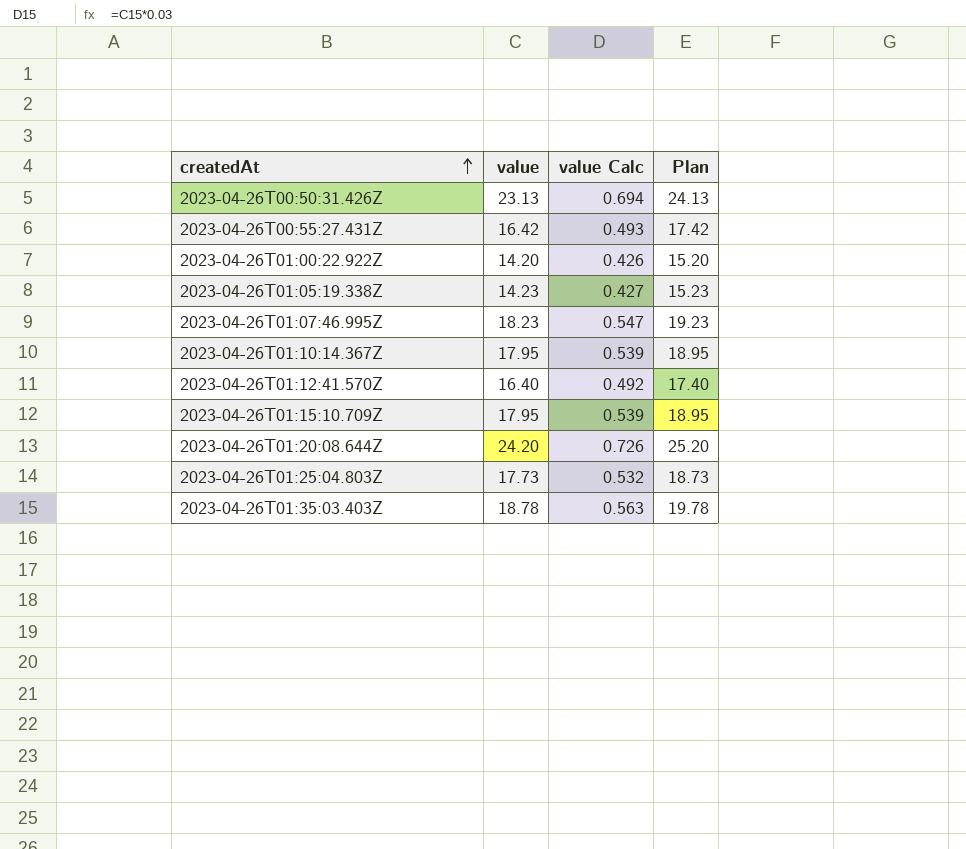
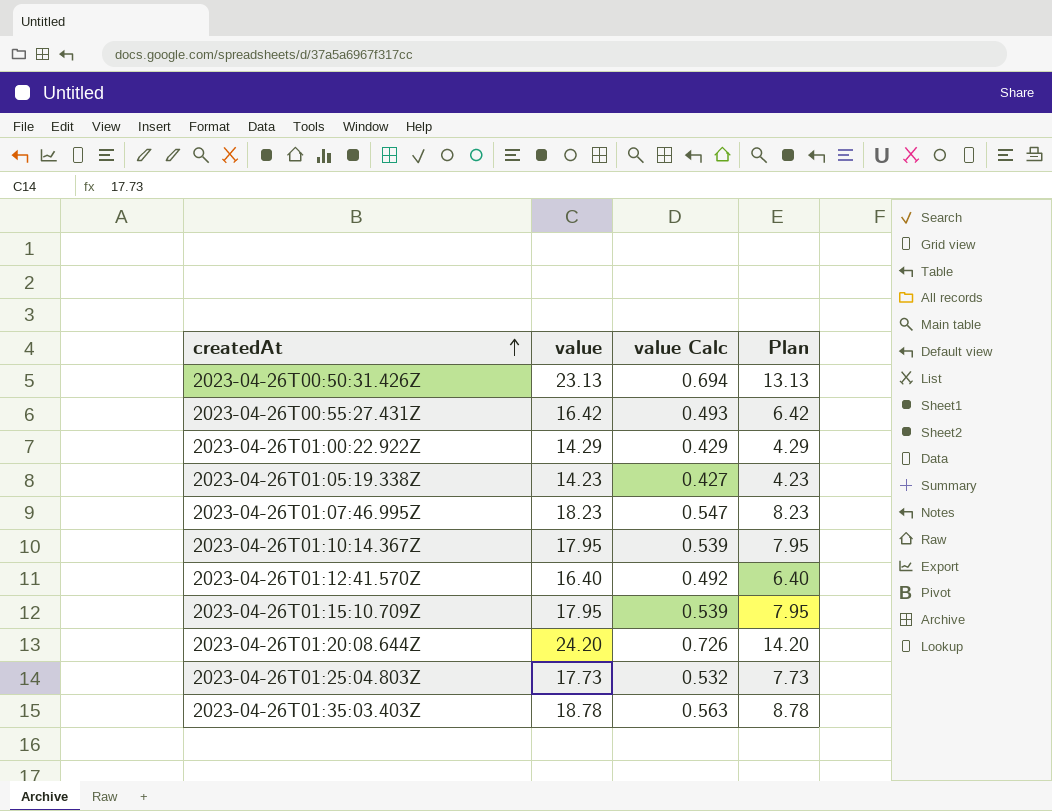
column Plan | formula: [value] + 1 -> [value] - 10
2023-04-26T01:00:22.922Z | value: 14.20 -> 14.29
2023-04-26T01:00:22.922Z | value Calc: 0.426 -> 0.429

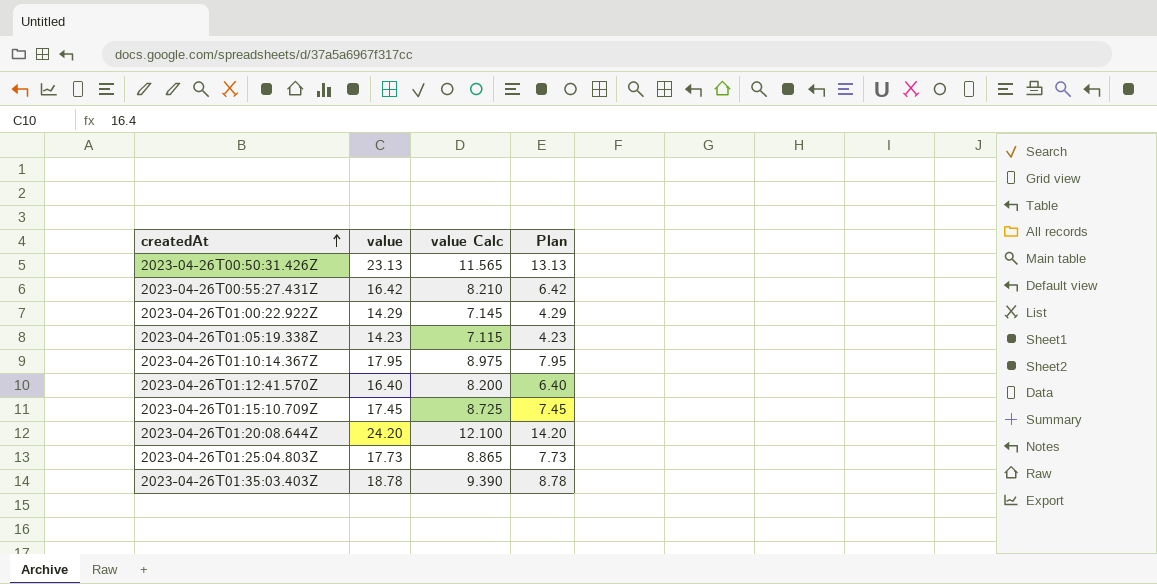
column value Calc | formula: [value] * 0.03 -> [value] * 0.5
row 2023-04-26T01:07:46.995Z: 18.23 | 0.547 | 8.23 -> none
2023-04-26T01:15:10.709Z | value: 17.95 -> 17.45
2023-04-26T01:15:10.709Z | Plan: 7.95 -> 7.45

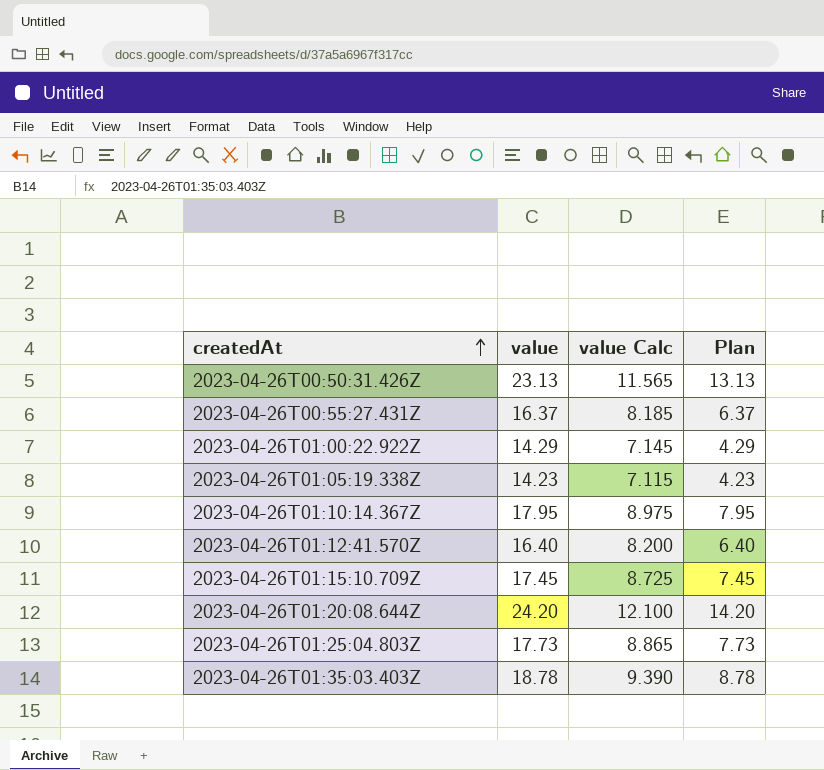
2023-04-26T00:55:27.431Z | value: 16.42 -> 16.37
2023-04-26T00:55:27.431Z | value Calc: 8.210 -> 8.185
2023-04-26T00:55:27.431Z | Plan: 6.42 -> 6.37

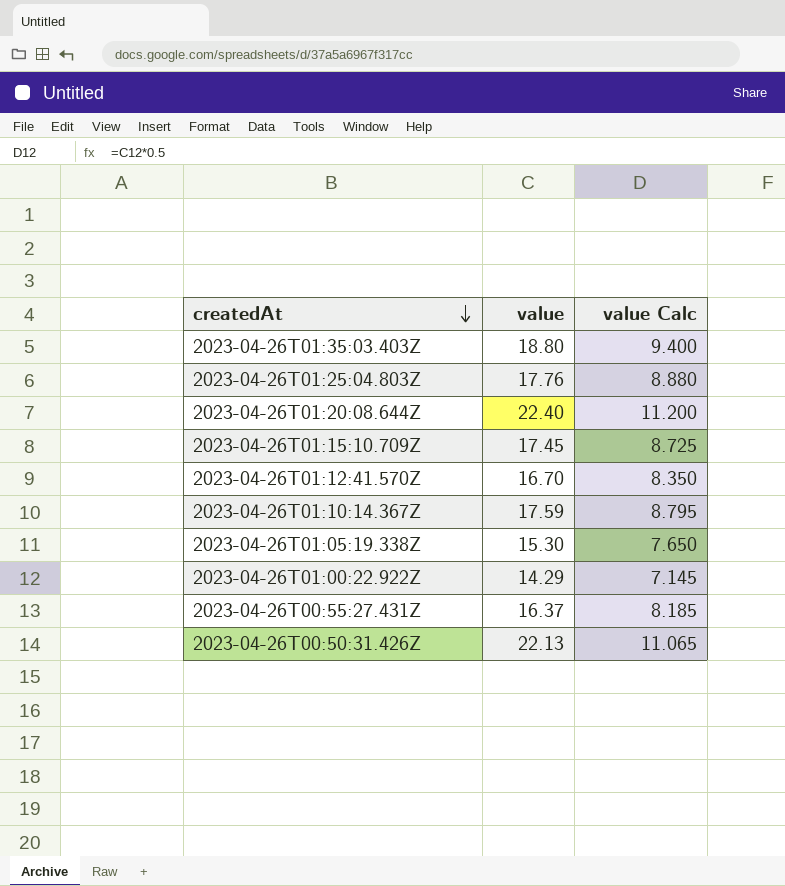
row order: createdAt ascending -> createdAt descending
column Plan | formula: [value] - 10 -> none
2023-04-26T01:35:03.403Z | value: 18.78 -> 18.80
2023-04-26T01:35:03.403Z | value Calc: 9.390 -> 9.400
2023-04-26T01:25:04.803Z | value: 17.73 -> 17.76
2023-04-26T01:25:04.803Z | value Calc: 8.865 -> 8.880
2023-04-26T01:20:08.644Z | value: 24.20 -> 22.40
2023-04-26T01:20:08.644Z | value Calc: 12.100 -> 11.200
2023-04-26T01:12:41.570Z | value: 16.40 -> 16.70
2023-04-26T01:12:41.570Z | value Calc: 8.200 -> 8.350
2023-04-26T01:10:14.367Z | value: 17.95 -> 17.59
2023-04-26T01:10:14.367Z | value Calc: 8.975 -> 8.795
2023-04-26T01:05:19.338Z | value: 14.23 -> 15.30
2023-04-26T01:05:19.338Z | value Calc: 7.115 -> 7.650
2023-04-26T00:50:31.426Z | value: 23.13 -> 22.13
2023-04-26T00:50:31.426Z | value Calc: 11.565 -> 11.065

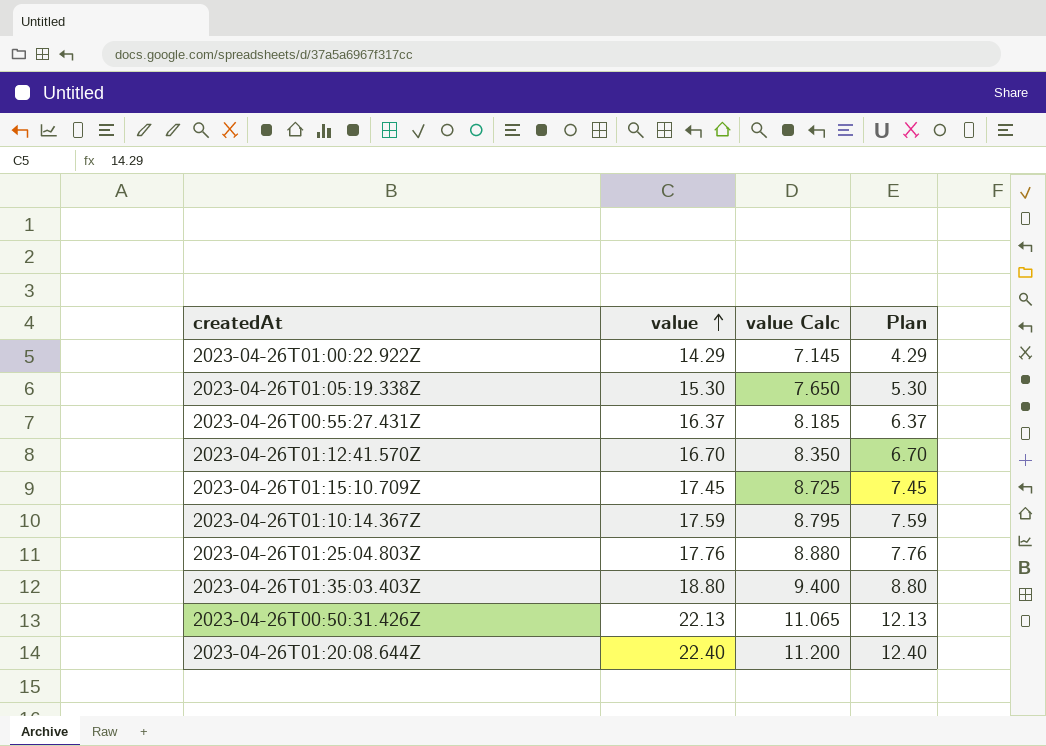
row order: createdAt descending -> value ascending
column Plan | formula: none -> [value] - 10

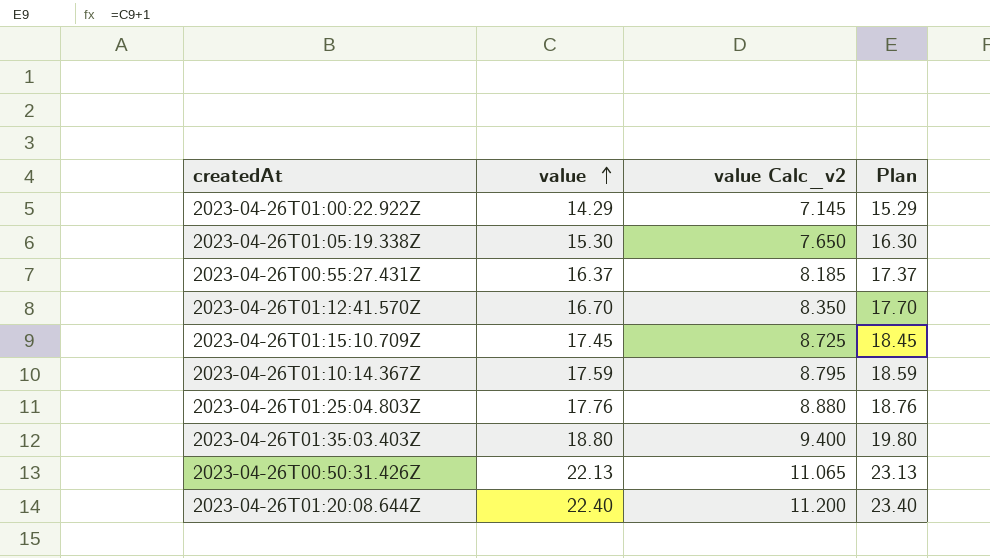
column name: value Calc -> value Calc_v2
column Plan | formula: [value] - 10 -> [value] + 1

